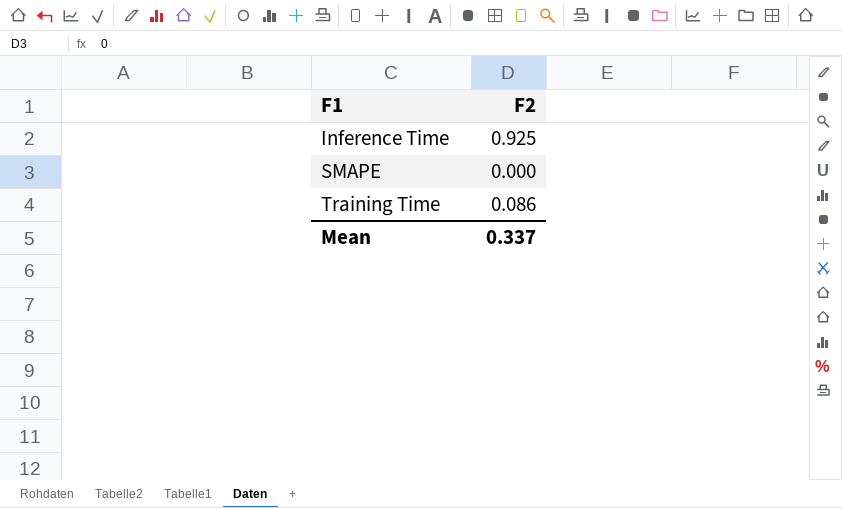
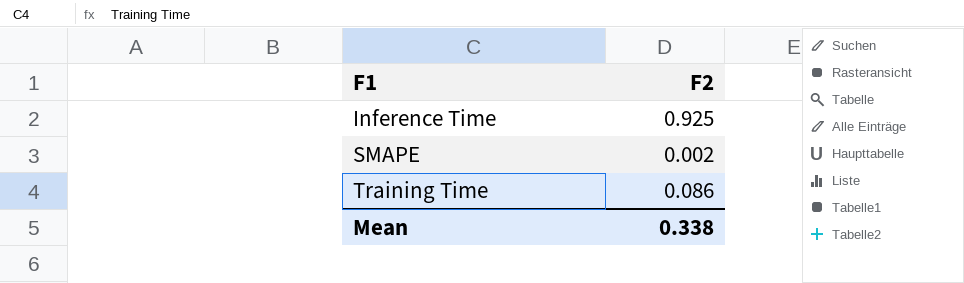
SMAPE | F2: 0.000 -> 0.002
Mean | F2: 0.337 -> 0.338

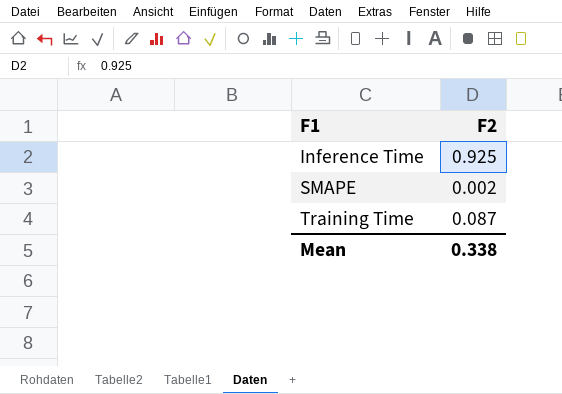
Training Time | F2: 0.086 -> 0.087

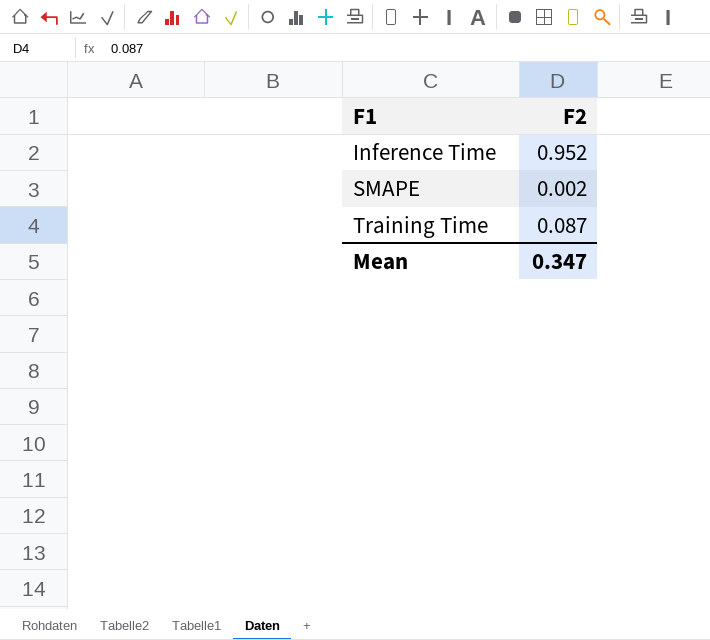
Inference Time | F2: 0.925 -> 0.952
Mean | F2: 0.338 -> 0.347

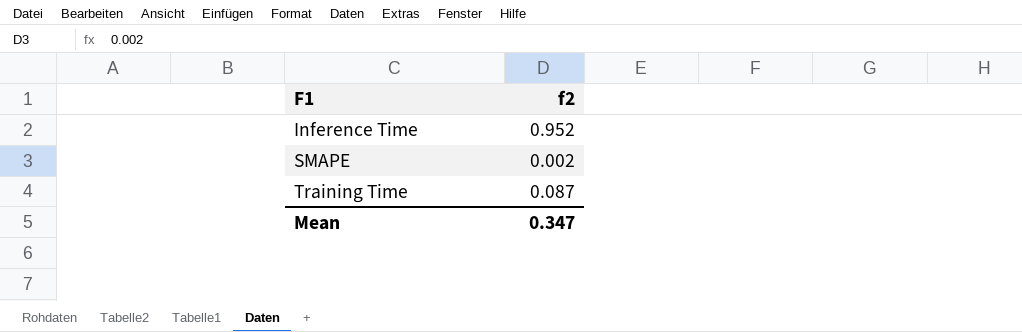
column name: F2 -> f2

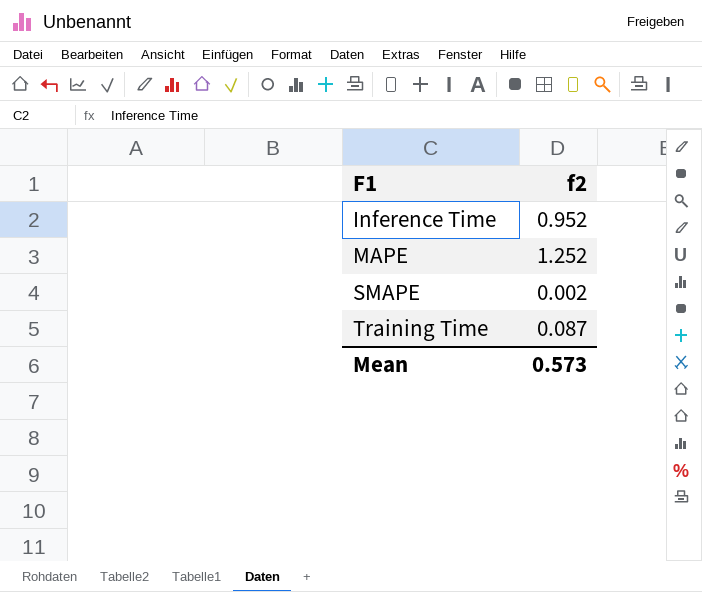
row MAPE: none -> 1.252
Mean | f2: 0.347 -> 0.573

